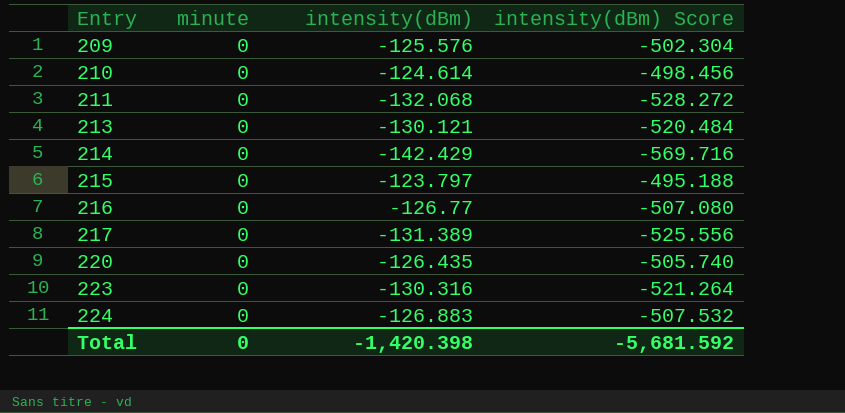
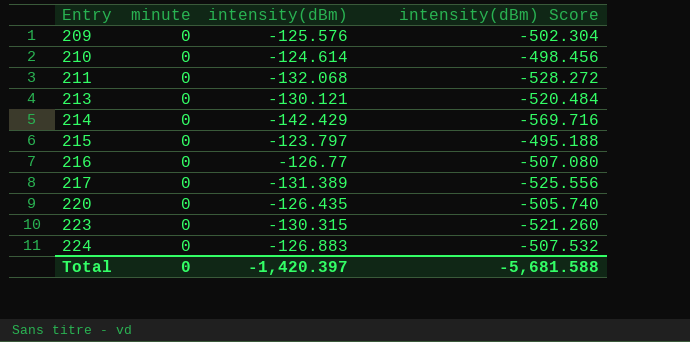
223 | intensity(dBm): -130.316 -> -130.315
223 | intensity(dBm) Score: -521.264 -> -521.260
Total | intensity(dBm): -1,420.398 -> -1,420.397
Total | intensity(dBm) Score: -5,681.592 -> -5,681.588

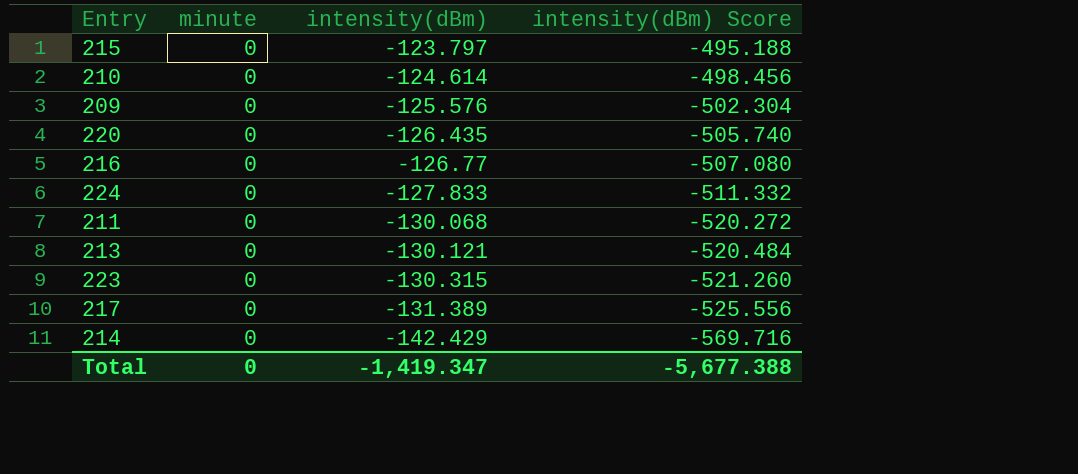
row order: Entry ascending -> intensity(dBm) descending
224 | intensity(dBm): -126.883 -> -127.833
224 | intensity(dBm) Score: -507.532 -> -511.332
211 | intensity(dBm): -132.068 -> -130.068
211 | intensity(dBm) Score: -528.272 -> -520.272
Total | intensity(dBm): -1,420.397 -> -1,419.347
Total | intensity(dBm) Score: -5,681.588 -> -5,677.388

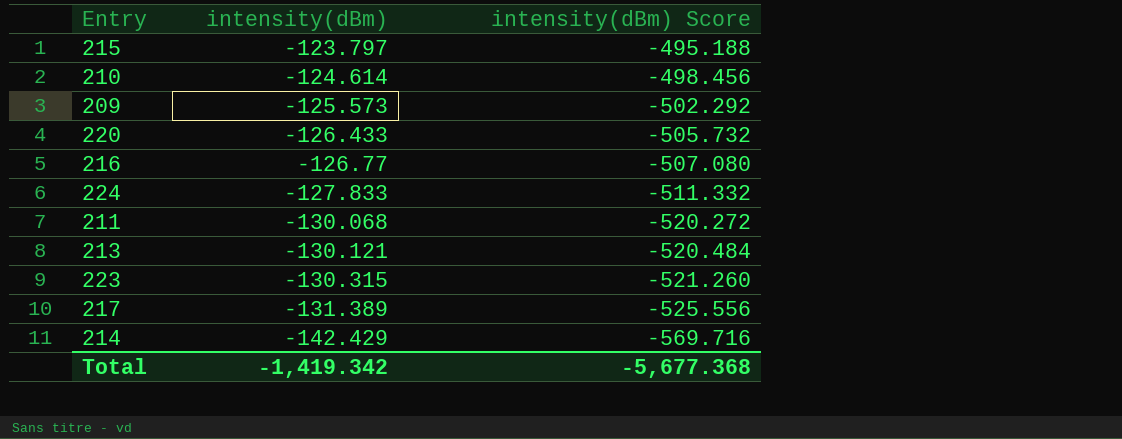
column minute | position: 2 -> none
209 | intensity(dBm): -125.576 -> -125.573
209 | intensity(dBm) Score: -502.304 -> -502.292
220 | intensity(dBm): -126.435 -> -126.433
220 | intensity(dBm) Score: -505.740 -> -505.732
Total | intensity(dBm): -1,419.347 -> -1,419.342
Total | intensity(dBm) Score: -5,677.388 -> -5,677.368

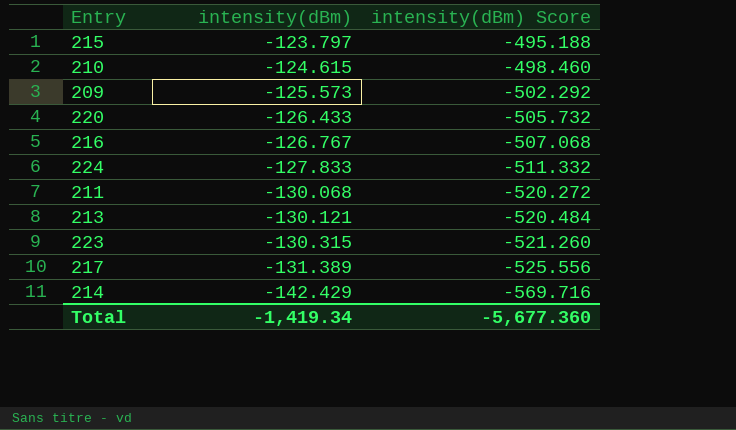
210 | intensity(dBm): -124.614 -> -124.615
210 | intensity(dBm) Score: -498.456 -> -498.460
216 | intensity(dBm): -126.77 -> -126.767
216 | intensity(dBm) Score: -507.080 -> -507.068
Total | intensity(dBm): -1,419.342 -> -1,419.34
Total | intensity(dBm) Score: -5,677.368 -> -5,677.360

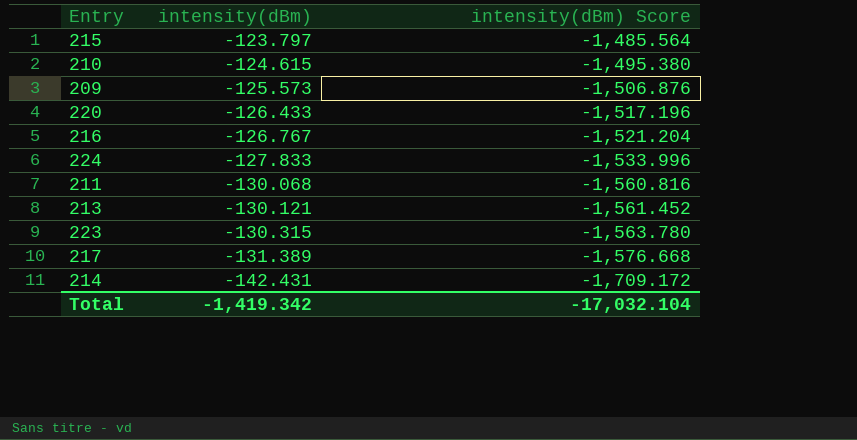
column intensity(dBm) Score | formula: [intensity(dBm)] * 4 -> [intensity(dBm)] * 12
214 | intensity(dBm): -142.429 -> -142.431
Total | intensity(dBm): -1,419.34 -> -1,419.342
Total | intensity(dBm) Score: -5,677.360 -> -17,032.104

